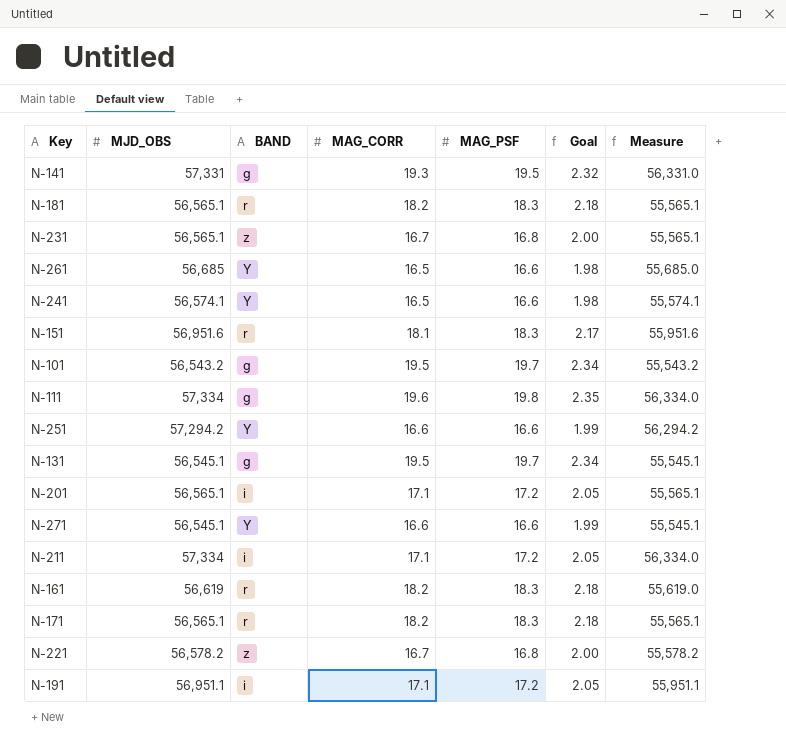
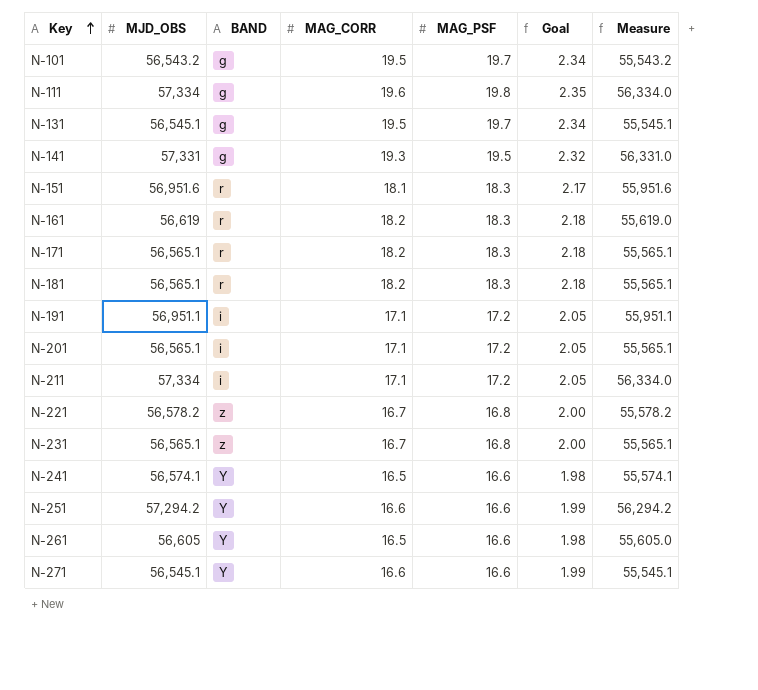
row order: none -> Key ascending
N-261 | MJD_OBS: 56,685 -> 56,605
N-261 | Measure: 55,685.0 -> 55,605.0

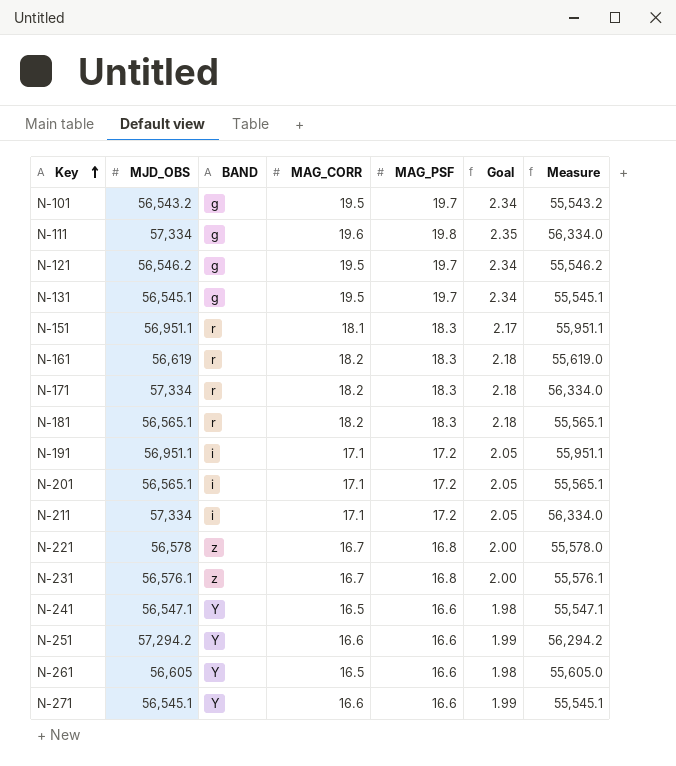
row N-141: 57,331 | g | 19.3 | 19.5 | 2.32 | 56,331.0 -> none
row N-121: none -> 56,546.2 | g | 19.5 | 19.7 | 2.34 | 55,546.2
N-151 | MJD_OBS: 56,951.6 -> 56,951.1
N-151 | Measure: 55,951.6 -> 55,951.1
N-171 | MJD_OBS: 56,565.1 -> 57,334
N-171 | Measure: 55,565.1 -> 56,334.0
N-221 | MJD_OBS: 56,578.2 -> 56,578
N-221 | Measure: 55,578.2 -> 55,578.0
N-231 | MJD_OBS: 56,565.1 -> 56,576.1
N-231 | Measure: 55,565.1 -> 55,576.1
N-241 | MJD_OBS: 56,574.1 -> 56,547.1
N-241 | Measure: 55,574.1 -> 55,547.1

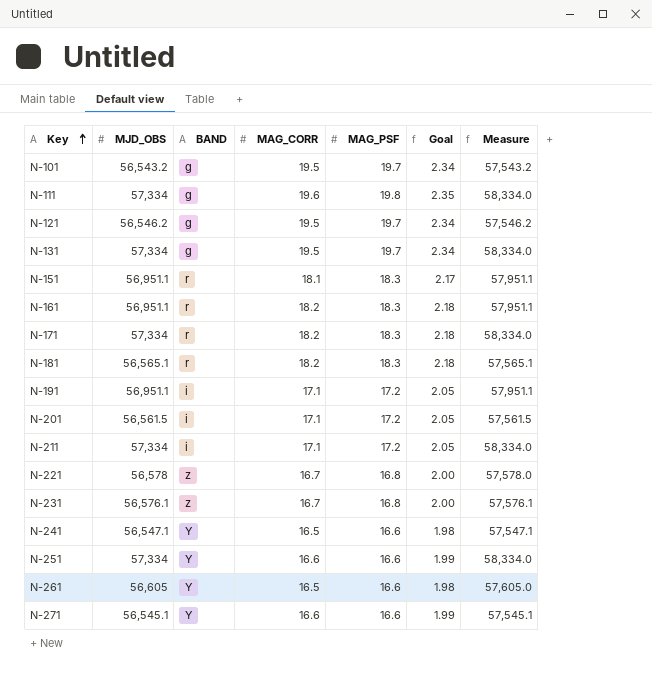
column Measure | formula: [MJD_OBS] - 1000 -> [MJD_OBS] + 1000
N-131 | MJD_OBS: 56,545.1 -> 57,334
N-161 | MJD_OBS: 56,619 -> 56,951.1
N-201 | MJD_OBS: 56,565.1 -> 56,561.5
N-251 | MJD_OBS: 57,294.2 -> 57,334

